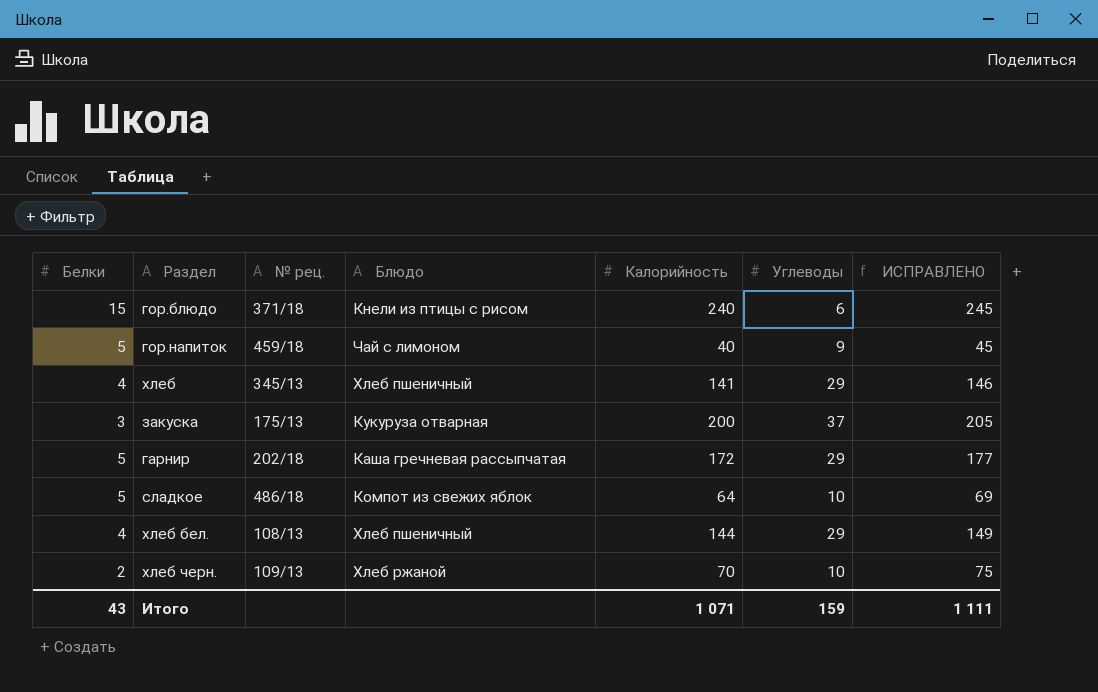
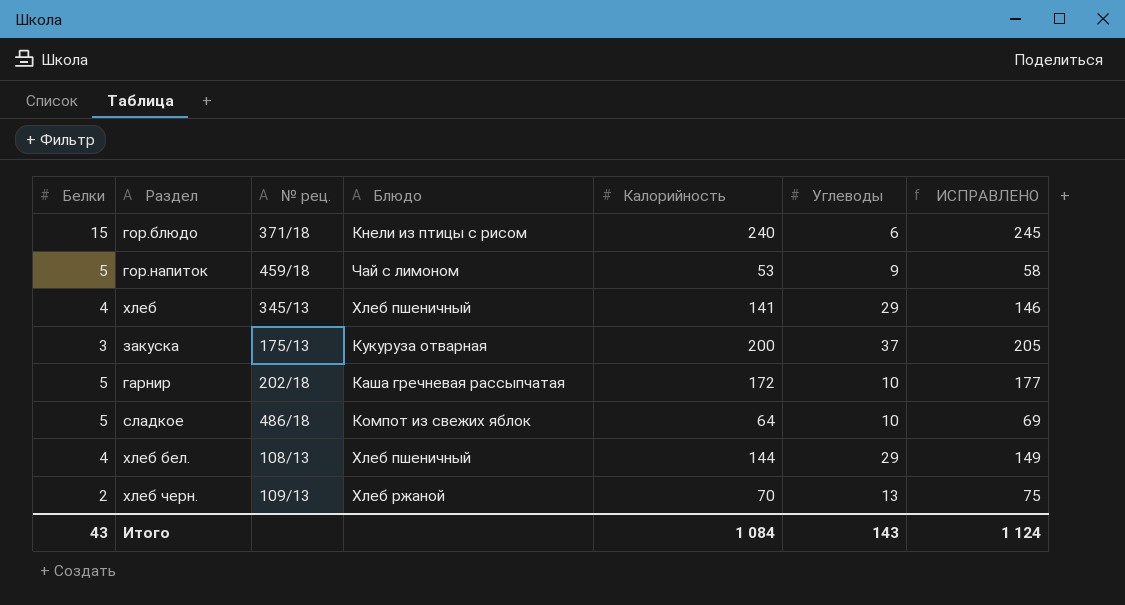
гор.напиток | Калорийность: 40 -> 53
гор.напиток | ИСПРАВЛЕНО: 45 -> 58
гарнир | Углеводы: 29 -> 10
хлеб черн. | Углеводы: 10 -> 13
Итого | Калорийность: 1 071 -> 1 084
Итого | Углеводы: 159 -> 143
Итого | ИСПРАВЛЕНО: 1 111 -> 1 124

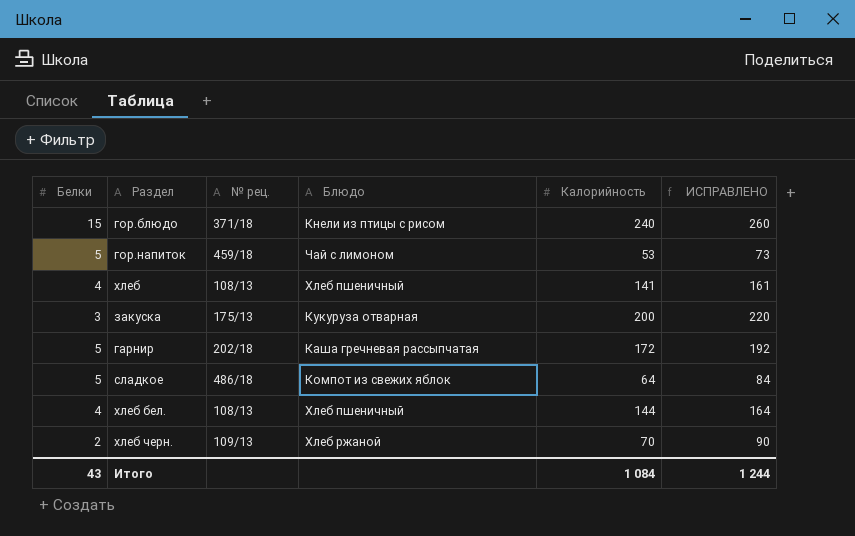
column Углеводы | position: 6 -> none
column ИСПРАВЛЕНО | formula: [Калорийность] + 5 -> [Калорийность] + 20
хлеб | № рец.: 345/13 -> 108/13
Итого | ИСПРАВЛЕНО: 1 124 -> 1 244

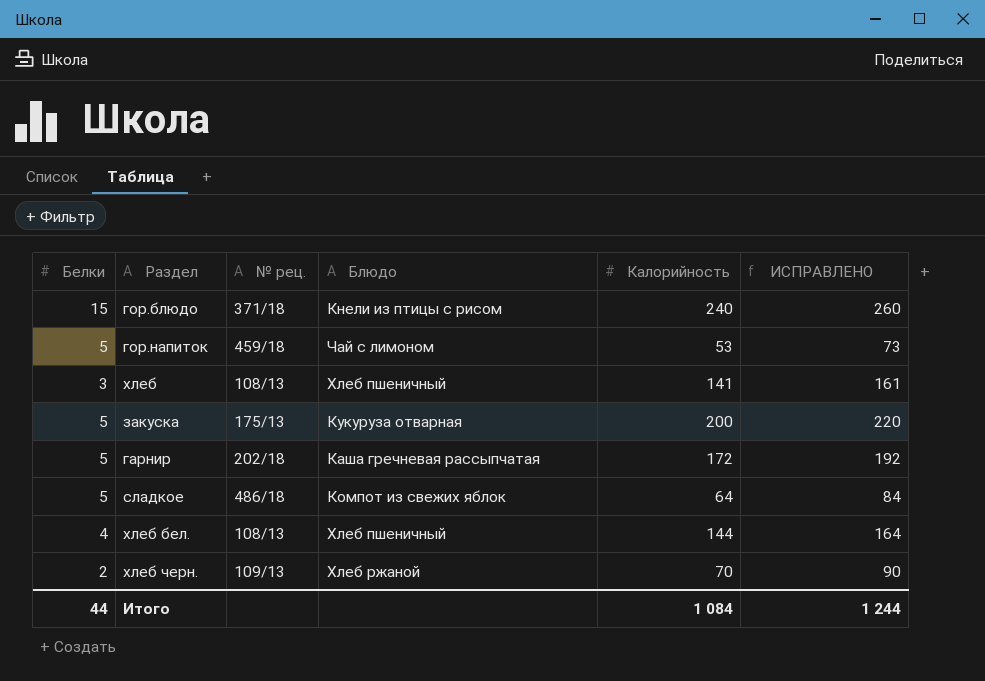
хлеб | Белки: 4 -> 3
закуска | Белки: 3 -> 5
Итого | Белки: 43 -> 44

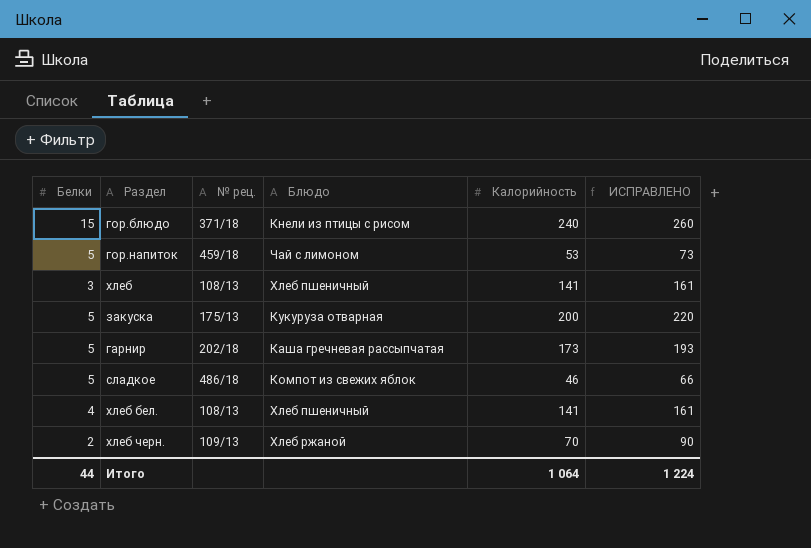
гарнир | Калорийность: 172 -> 173
гарнир | ИСПРАВЛЕНО: 192 -> 193
сладкое | Калорийность: 64 -> 46
сладкое | ИСПРАВЛЕНО: 84 -> 66
хлеб бел. | Калорийность: 144 -> 141
хлеб бел. | ИСПРАВЛЕНО: 164 -> 161
Итого | Калорийность: 1 084 -> 1 064
Итого | ИСПРАВЛЕНО: 1 244 -> 1 224

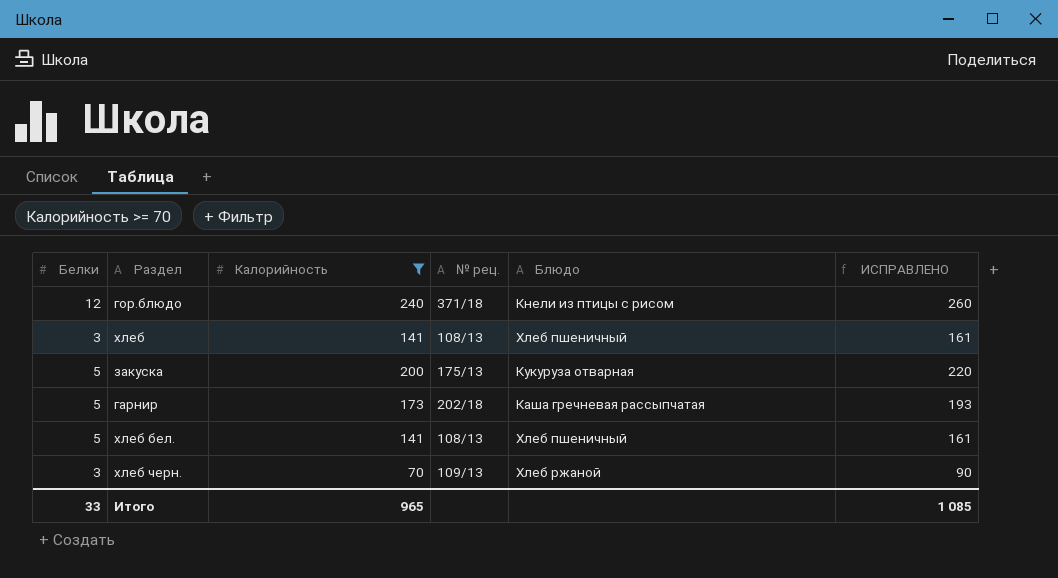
filter: none -> Калорийность >= 70
column Калорийность | position: 5 -> 3
гор.блюдо | Белки: 15 -> 12
хлеб бел. | Белки: 4 -> 5
хлеб черн. | Белки: 2 -> 3
Итого | Белки: 44 -> 33
Итого | Калорийность: 1 064 -> 965
Итого | ИСПРАВЛЕНО: 1 224 -> 1 085

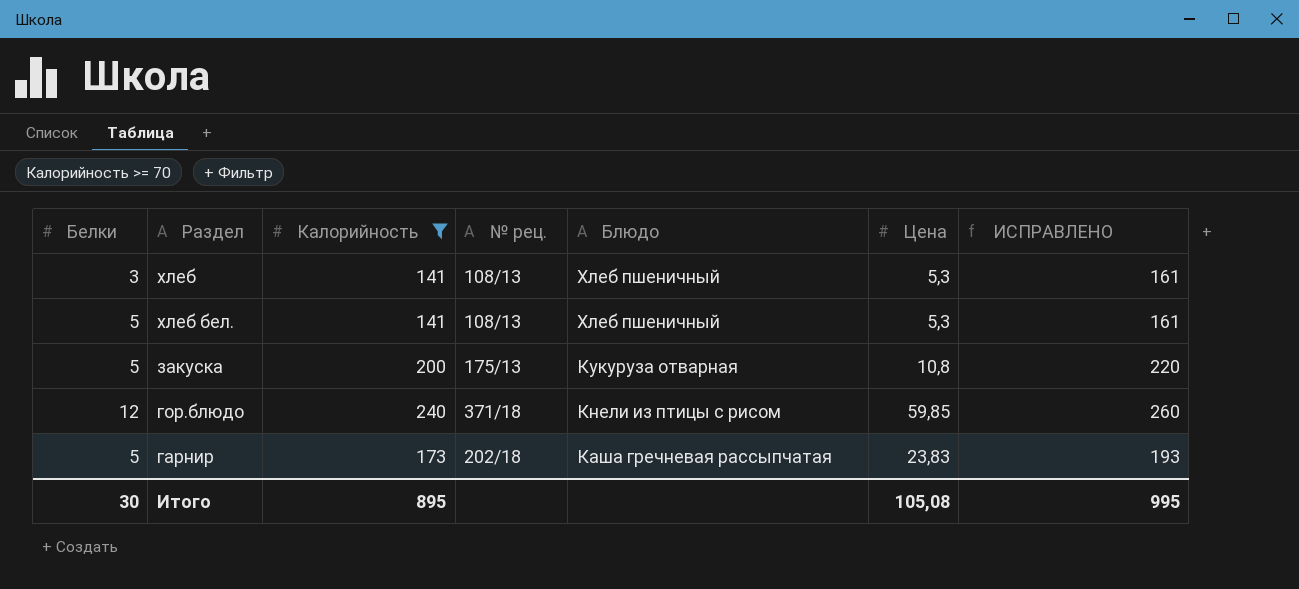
row order: none -> Блюдо descending
column Цена | position: none -> 6
row хлеб черн.: 3 | 70 | 109/13 | Хлеб ржаной | 90 -> none
Итого | Белки: 33 -> 30
Итого | Калорийность: 965 -> 895
Итого | ИСПРАВЛЕНО: 1 085 -> 995

